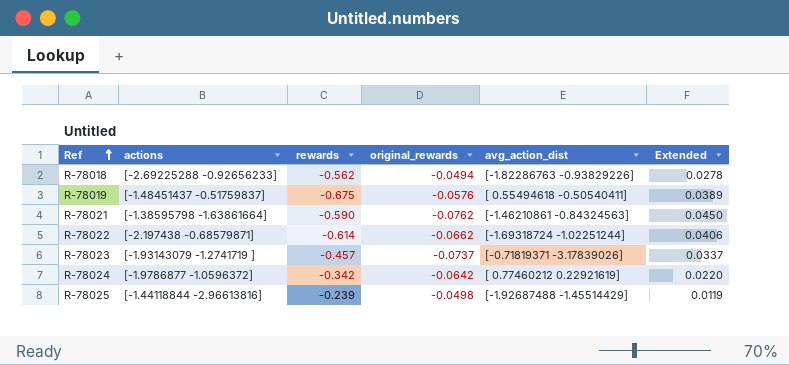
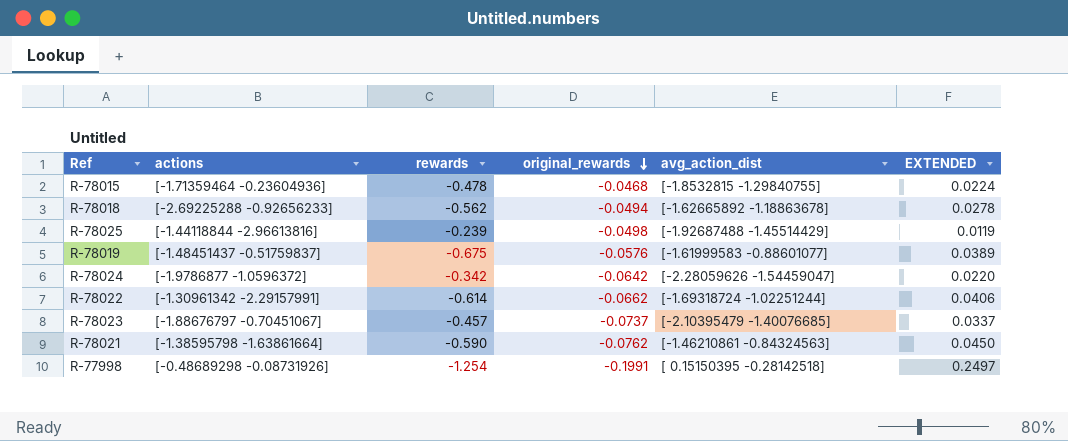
row order: Ref ascending -> original_rewards descending
column name: Extended -> EXTENDED
row R-78015: none -> [-1.71359464 -0.23604936] | -0.478 | -0.0468 | [-1.8532815 -1.29840755] | 0.0224
R-78018 | avg_action_dist: [-1.82286763 -0.93829226] -> [-1.62665892 -1.18863678]
R-78019 | avg_action_dist: [ 0.55494618 -0.50540411] -> [-1.61999583 -0.88601077]
R-78024 | avg_action_dist: [ 0.77460212 0.22921619] -> [-2.28059626 -1.54459047]
R-78022 | actions: [-2.197438 -0.68579871] -> [-1.30961342 -2.29157991]
R-78023 | actions: [-1.93143079 -1.2741719 ] -> [-1.88676797 -0.70451067]
R-78023 | avg_action_dist: [-0.71819371 -3.17839026] -> [-2.10395479 -1.40076685]
row R-77998: none -> [-0.48689298 -0.08731926] | -1.254 | -0.1991 | [ 0.15150395 -0.28142518] | 0.2497

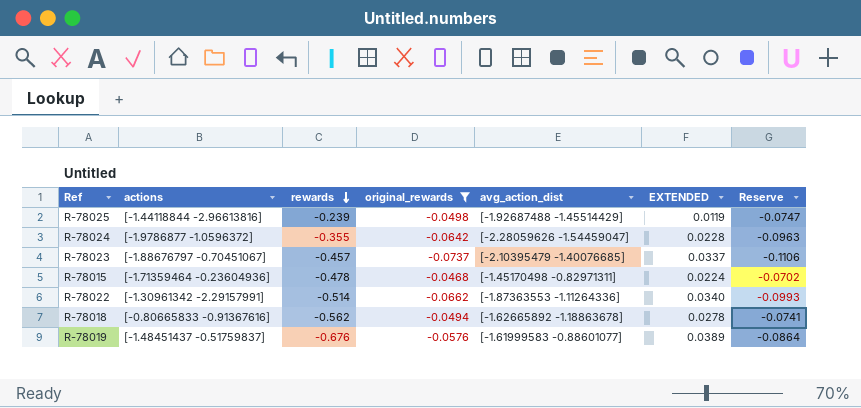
filter: none -> original_rewards >= -0.0737
row order: original_rewards descending -> rewards descending
column Reserve | formula: none -> [original_rewards] * 1.5
R-78024 | rewards: -0.342 -> -0.355
R-78024 | EXTENDED: 0.0220 -> 0.0228
R-78015 | avg_action_dist: [-1.8532815 -1.29840755] -> [-1.45170498 -0.82971311]
R-78022 | rewards: -0.614 -> -0.514
R-78022 | avg_action_dist: [-1.69318724 -1.02251244] -> [-1.87363553 -1.11264336]
R-78022 | EXTENDED: 0.0406 -> 0.0340
R-78018 | actions: [-2.69225288 -0.92656233] -> [-0.80665833 -0.91367616]
R-78019 | rewards: -0.675 -> -0.676

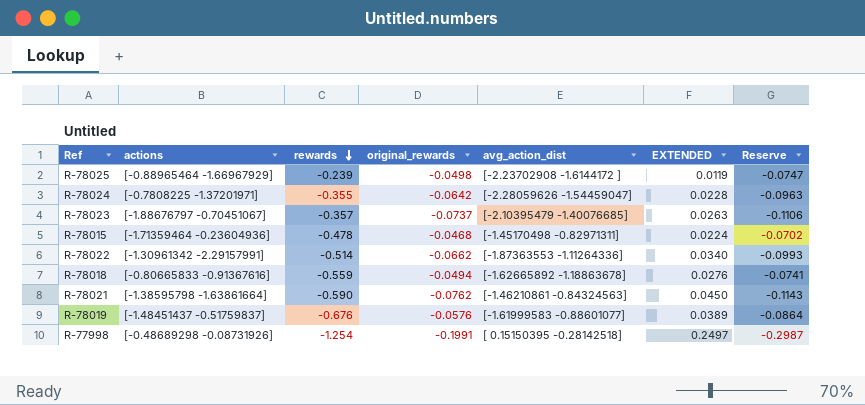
filter: original_rewards >= -0.0737 -> none
R-78025 | actions: [-1.44118844 -2.96613816] -> [-0.88965464 -1.66967929]
R-78025 | avg_action_dist: [-1.92687488 -1.45514429] -> [-2.23702908 -1.6144172 ]
R-78024 | actions: [-1.9786877 -1.0596372] -> [-0.7808225 -1.37201971]
R-78023 | rewards: -0.457 -> -0.357
R-78023 | EXTENDED: 0.0337 -> 0.0263
R-78018 | rewards: -0.562 -> -0.559
R-78018 | EXTENDED: 0.0278 -> 0.0276

